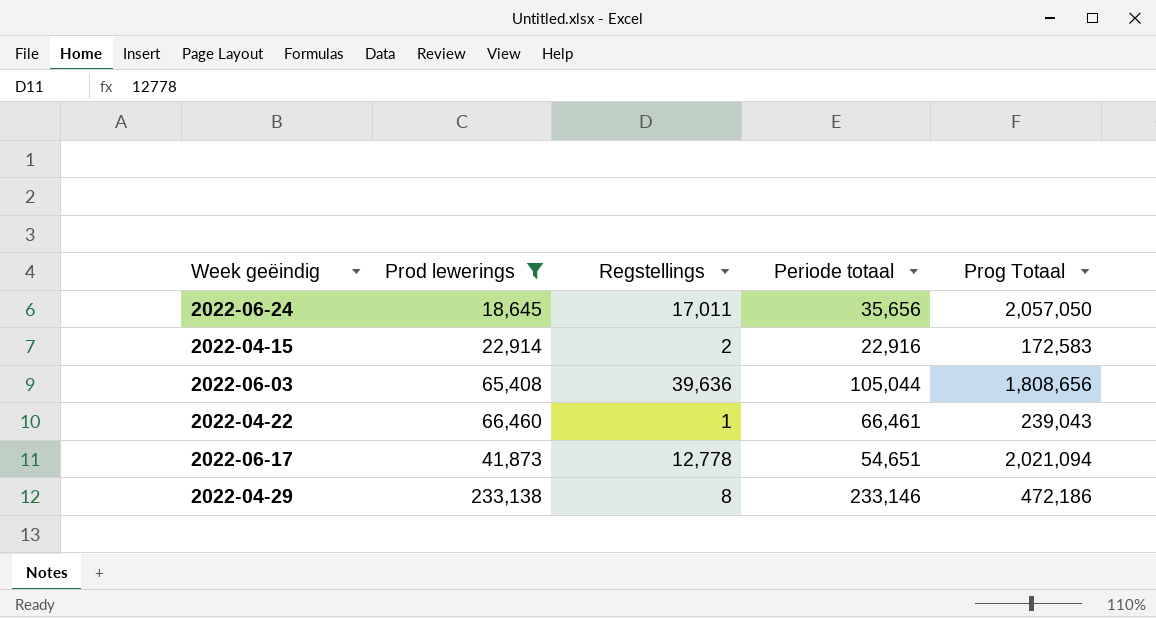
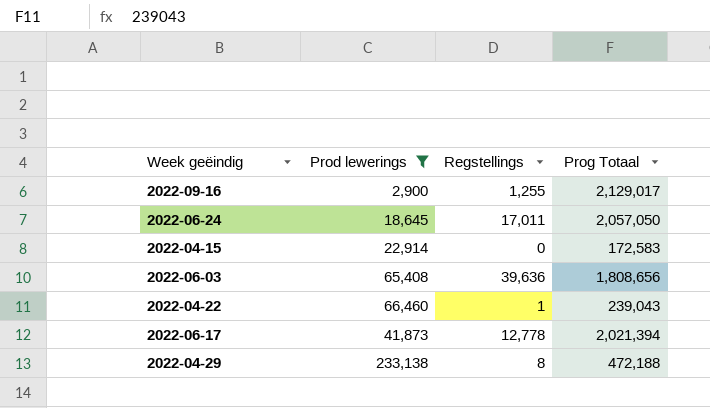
column Periode totaal | formula: [Prod lewerings] + [Regstellings] -> none
row 2022-09-16: none -> 2,900 | 1,255 | 2,129,017
2022-04-15 | Regstellings: 2 -> 0
2022-06-17 | Prog Totaal: 2,021,094 -> 2,021,394
2022-04-29 | Prog Totaal: 472,186 -> 472,188

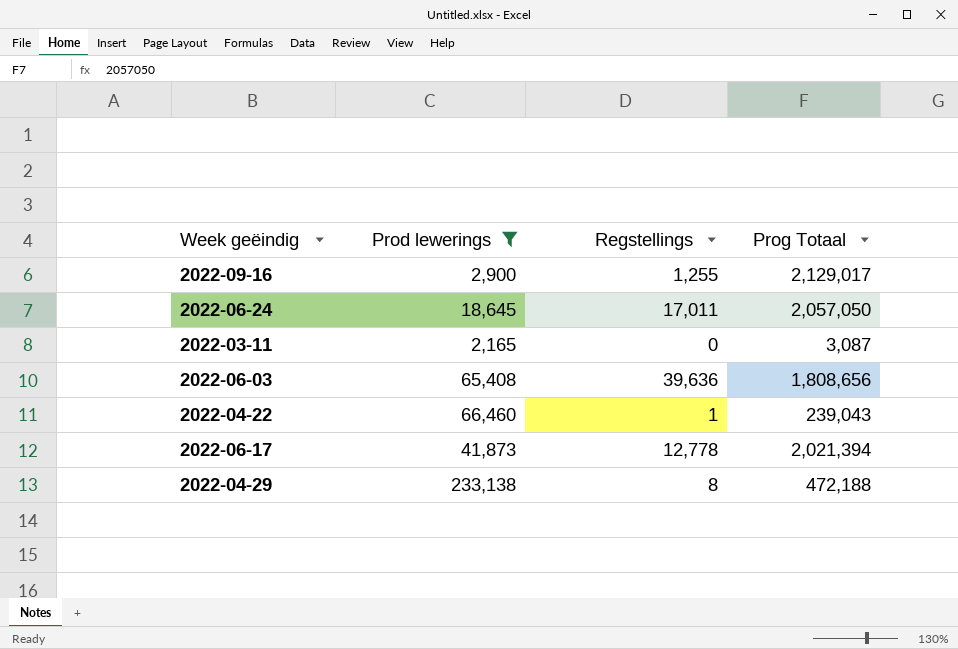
row 2022-04-15: 22,914 | 0 | 172,583 -> none
row 2022-03-11: none -> 2,165 | 0 | 3,087

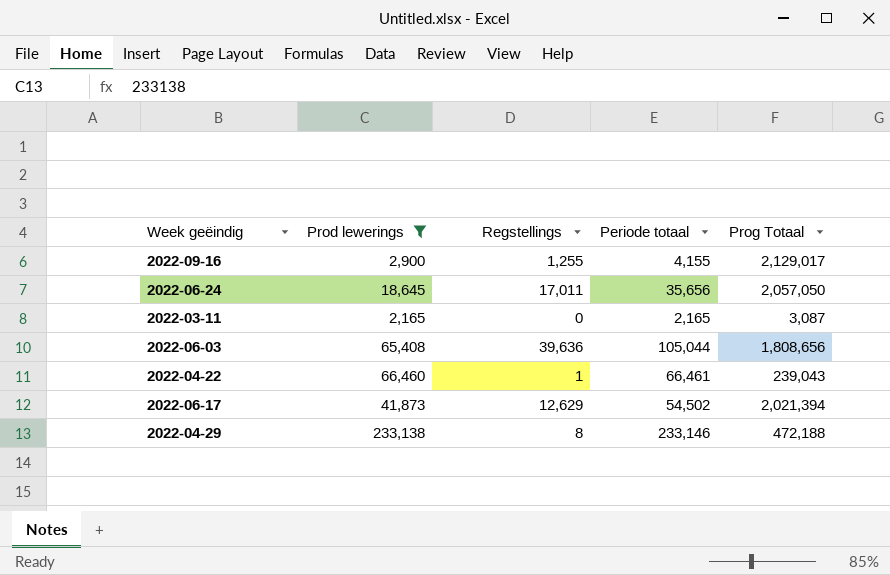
column Periode totaal | formula: none -> [Prod lewerings] + [Regstellings]
2022-06-17 | Regstellings: 12,778 -> 12,629

